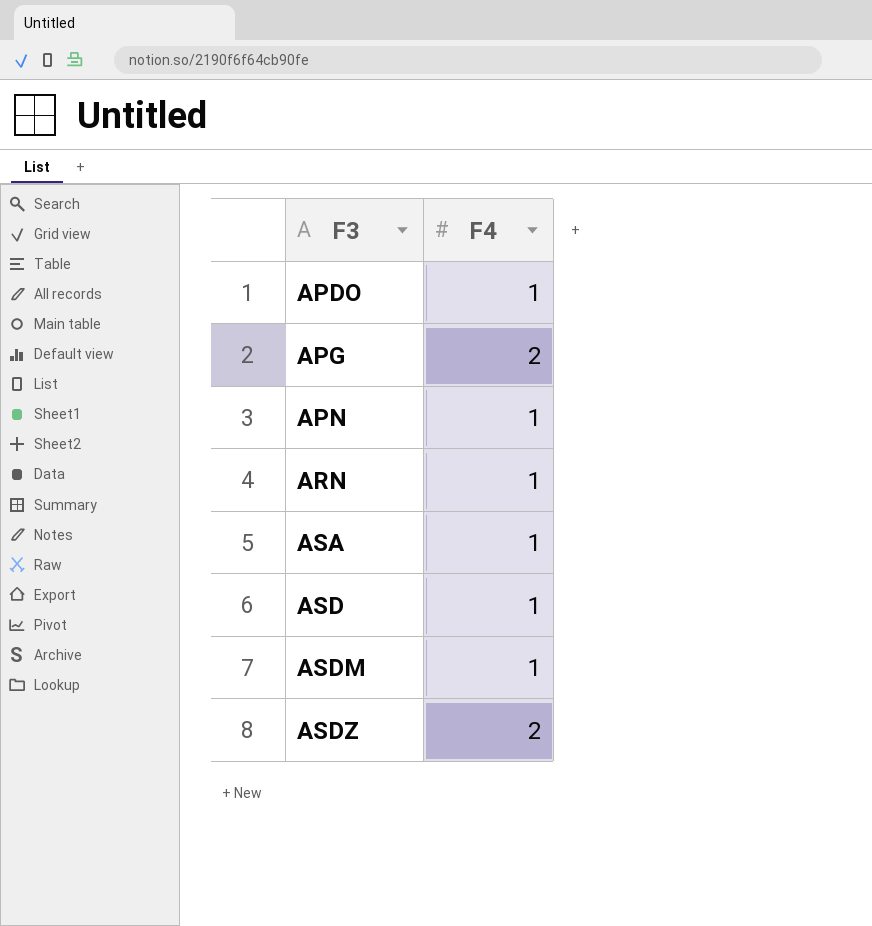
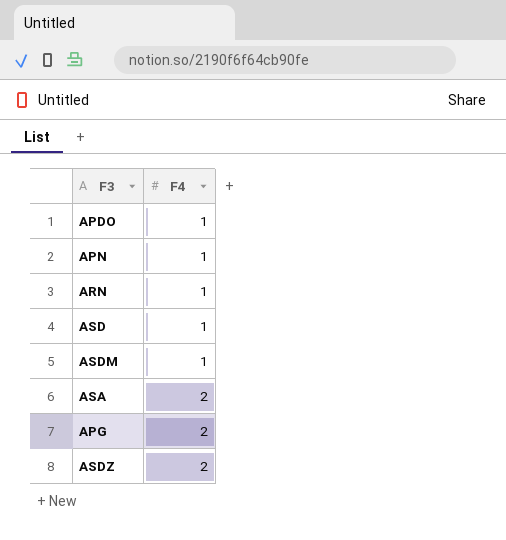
row order: F3 ascending -> F4 ascending
ASA | F4: 1 -> 2

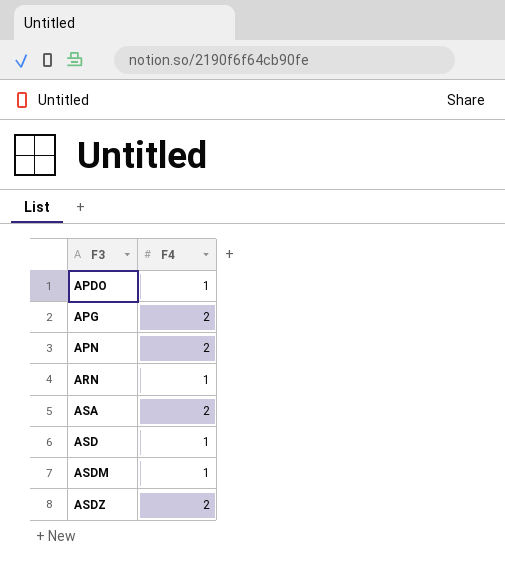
row order: F4 ascending -> F3 ascending
APN | F4: 1 -> 2

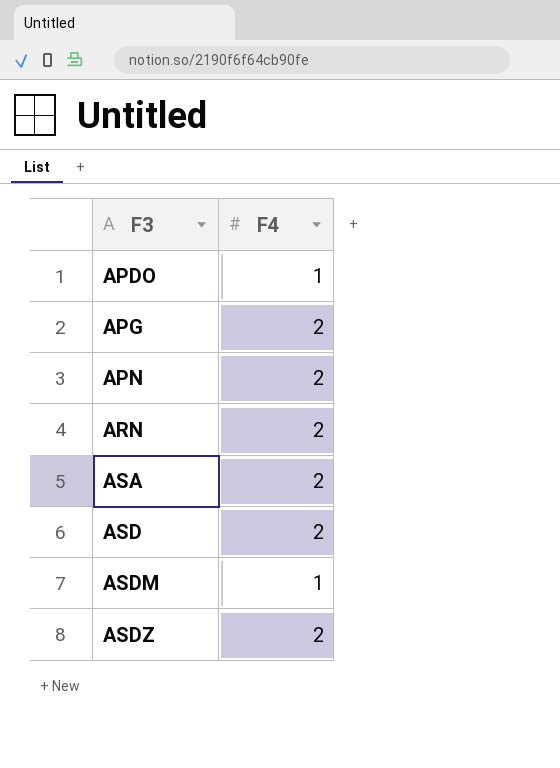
ARN | F4: 1 -> 2
ASD | F4: 1 -> 2

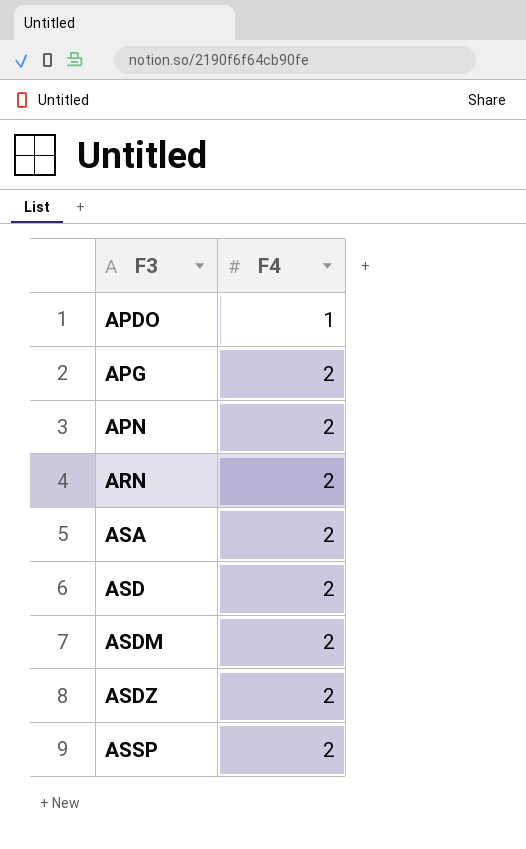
ASDM | F4: 1 -> 2
row ASSP: none -> 2

